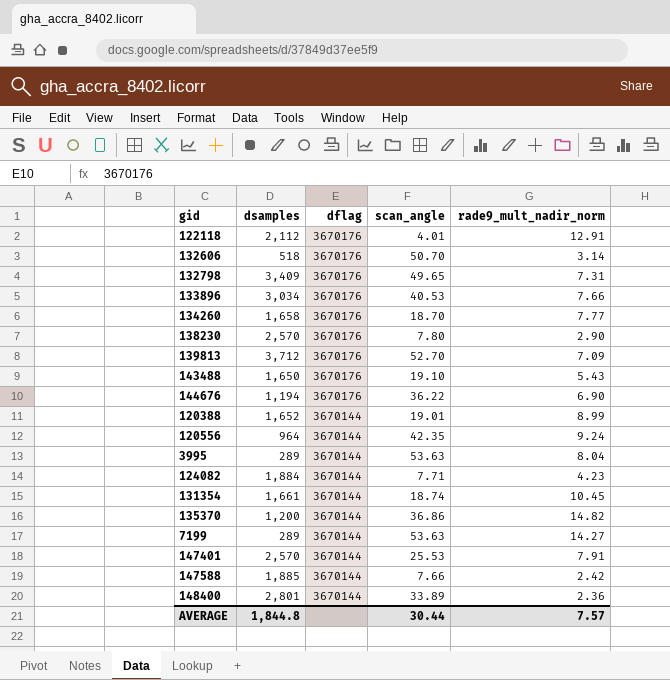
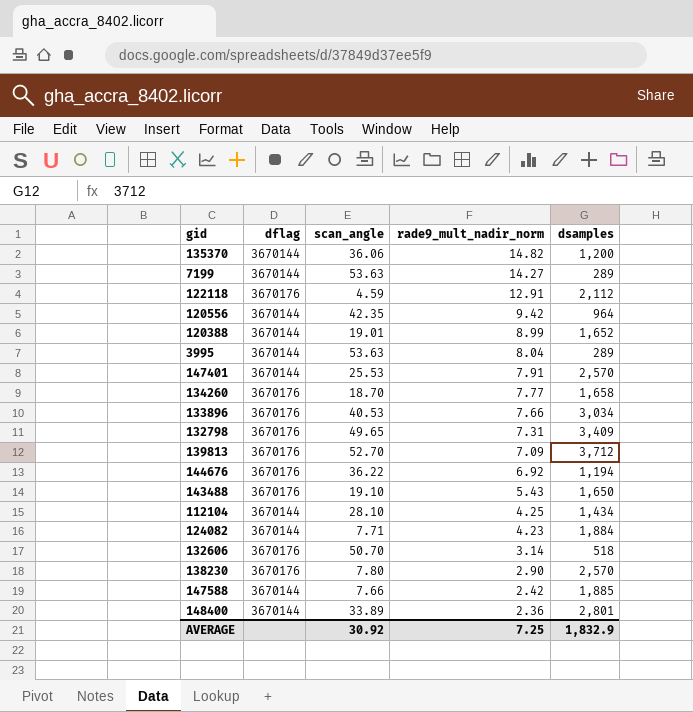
row order: dflag descending -> rade9_mult_nadir_norm descending
column dsamples | position: 2 -> 5
row 131354: 1,661 | 3670144 | 18.74 | 10.45 -> none
135370 | scan_angle: 36.86 -> 36.06
122118 | scan_angle: 4.01 -> 4.59
120556 | rade9_mult_nadir_norm: 9.24 -> 9.42
144676 | rade9_mult_nadir_norm: 6.90 -> 6.92
row 112104: none -> 3670144 | 28.10 | 4.25 | 1,434
AVERAGE | scan_angle: 30.44 -> 30.92
AVERAGE | rade9_mult_nadir_norm: 7.57 -> 7.25
AVERAGE | dsamples: 1,844.8 -> 1,832.9

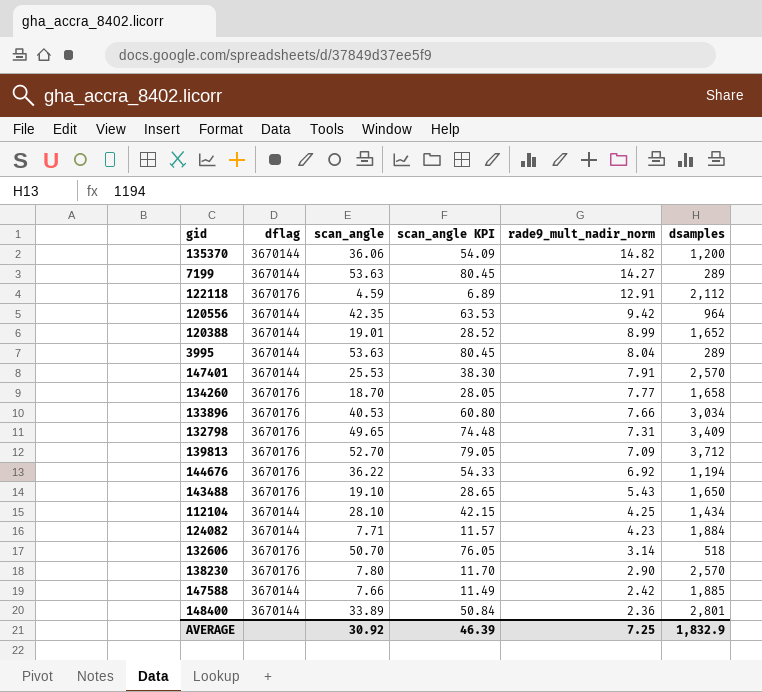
column scan_angle KPI | formula: none -> [scan_angle] * 1.5

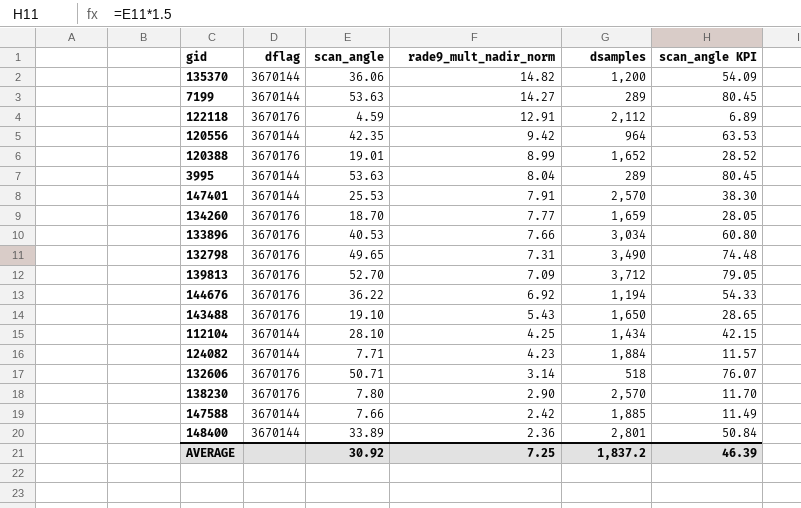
column scan_angle KPI | position: 4 -> 6
120388 | dflag: 3670144 -> 3670176
134260 | dsamples: 1,658 -> 1,659
132798 | dsamples: 3,409 -> 3,490
132606 | scan_angle: 50.70 -> 50.71
132606 | scan_angle KPI: 76.05 -> 76.07
AVERAGE | dsamples: 1,832.9 -> 1,837.2

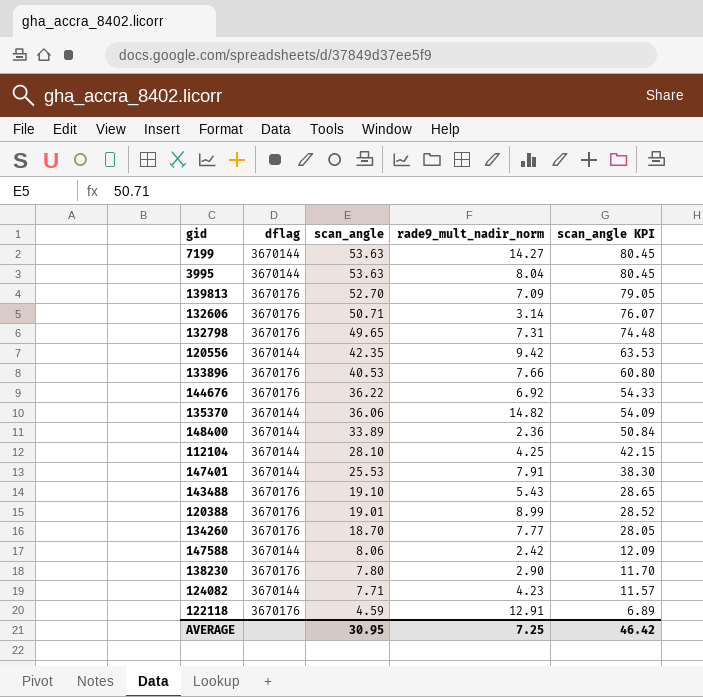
row order: rade9_mult_nadir_norm descending -> scan_angle descending
column dsamples | position: 5 -> none
147588 | scan_angle: 7.66 -> 8.06
147588 | scan_angle KPI: 11.49 -> 12.09
AVERAGE | scan_angle: 30.92 -> 30.95
AVERAGE | scan_angle KPI: 46.39 -> 46.42

